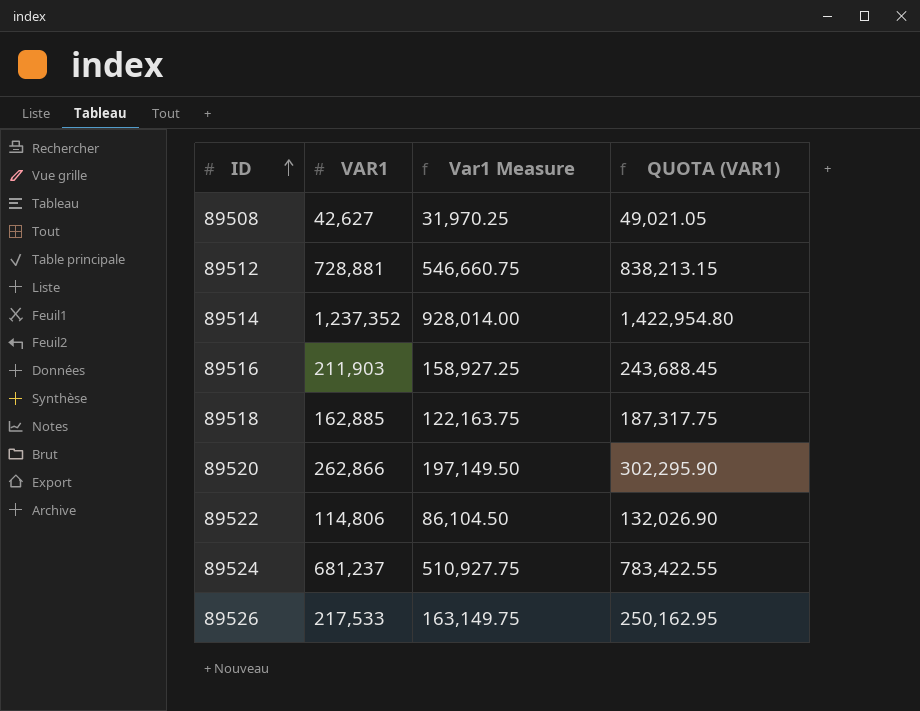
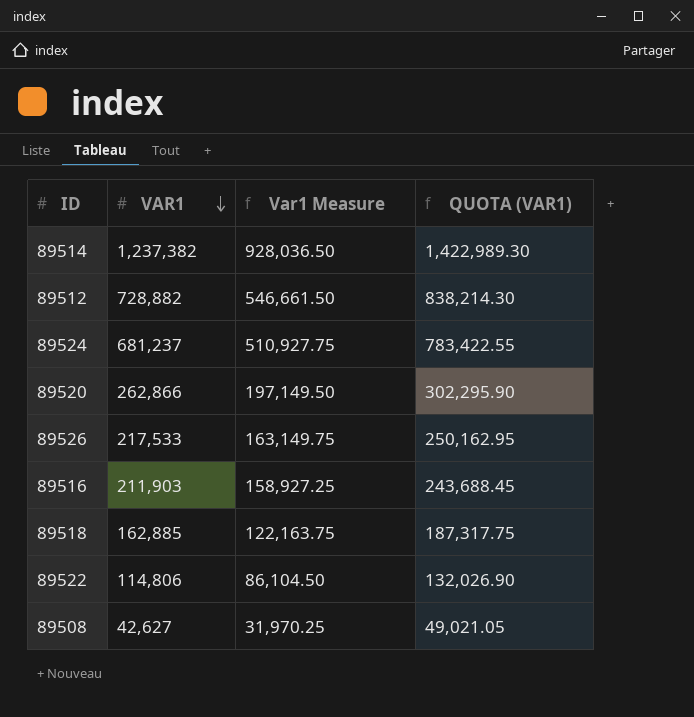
row order: ID ascending -> VAR1 descending
89514 | VAR1: 1,237,352 -> 1,237,382
89514 | Var1 Measure: 928,014.00 -> 928,036.50
89514 | QUOTA (VAR1): 1,422,954.80 -> 1,422,989.30
89512 | VAR1: 728,881 -> 728,882
89512 | Var1 Measure: 546,660.75 -> 546,661.50
89512 | QUOTA (VAR1): 838,213.15 -> 838,214.30

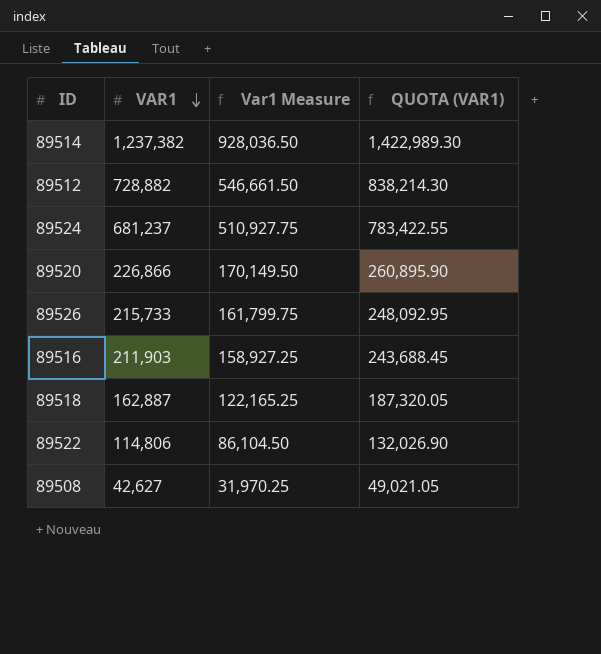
89520 | VAR1: 262,866 -> 226,866
89520 | Var1 Measure: 197,149.50 -> 170,149.50
89520 | QUOTA (VAR1): 302,295.90 -> 260,895.90
89526 | VAR1: 217,533 -> 215,733
89526 | Var1 Measure: 163,149.75 -> 161,799.75
89526 | QUOTA (VAR1): 250,162.95 -> 248,092.95
89518 | VAR1: 162,885 -> 162,887
89518 | Var1 Measure: 122,163.75 -> 122,165.25
89518 | QUOTA (VAR1): 187,317.75 -> 187,320.05

